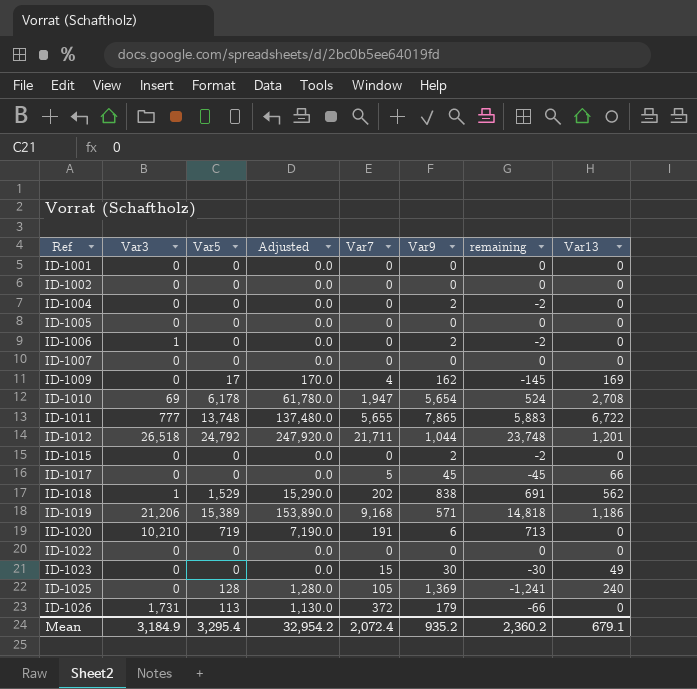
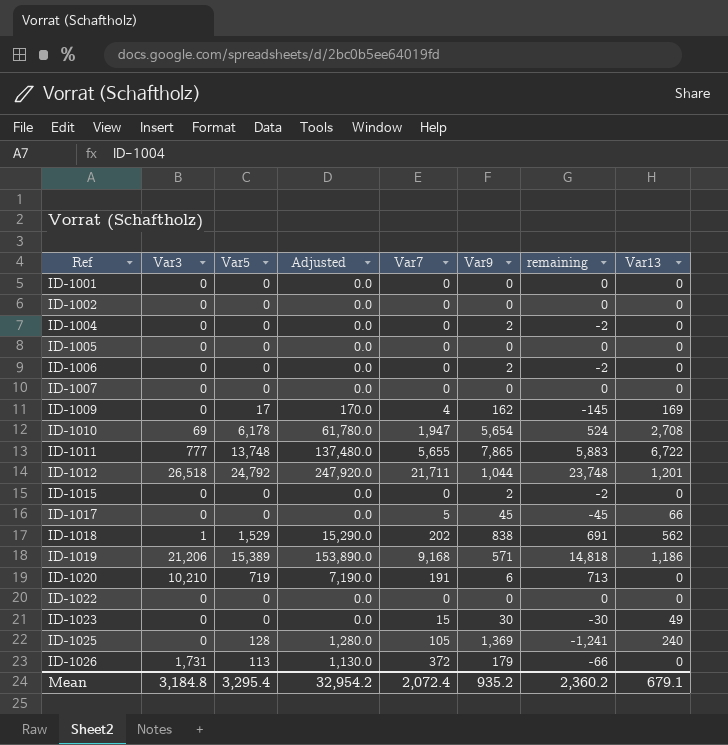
ID-1006 | Var3: 1 -> 0
Mean | Var3: 3,184.9 -> 3,184.8

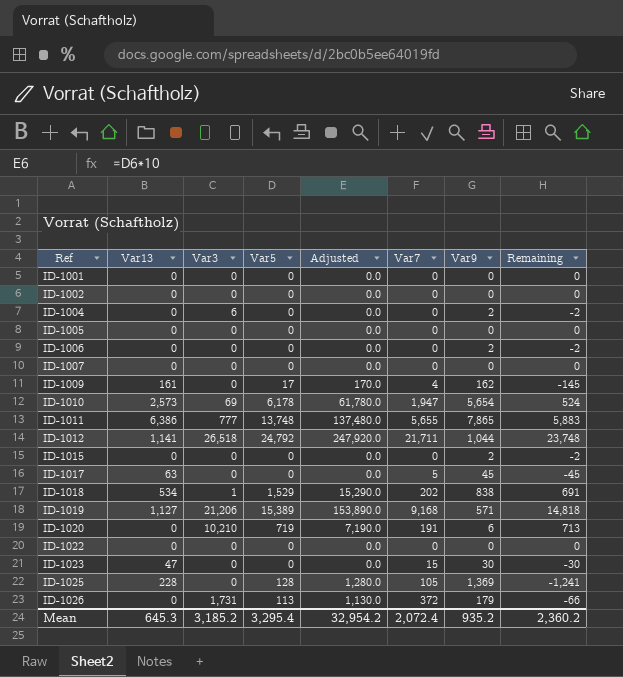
column Var13 | position: 8 -> 2
column name: remaining -> Remaining
ID-1004 | Var3: 0 -> 6
ID-1009 | Var13: 169 -> 161
ID-1010 | Var13: 2,708 -> 2,573
ID-1011 | Var13: 6,722 -> 6,386
ID-1012 | Var13: 1,201 -> 1,141
ID-1017 | Var13: 66 -> 63
ID-1018 | Var13: 562 -> 534
ID-1019 | Var13: 1,186 -> 1,127
ID-1023 | Var13: 49 -> 47
ID-1025 | Var13: 240 -> 228
Mean | Var13: 679.1 -> 645.3
Mean | Var3: 3,184.8 -> 3,185.2

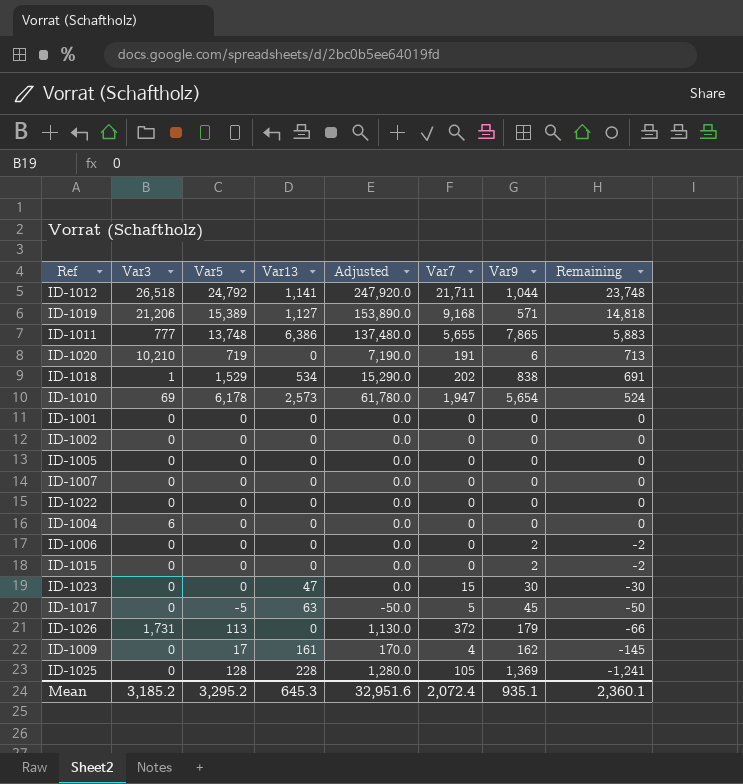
row order: Ref ascending -> Remaining descending
column Var13 | position: 2 -> 4
ID-1004 | Var9: 2 -> 0
ID-1004 | Remaining: -2 -> 0
ID-1017 | Var5: 0 -> -5
ID-1017 | Adjusted: 0.0 -> -50.0
ID-1017 | Remaining: -45 -> -50
Mean | Var5: 3,295.4 -> 3,295.2
Mean | Adjusted: 32,954.2 -> 32,951.6
Mean | Var9: 935.2 -> 935.1
Mean | Remaining: 2,360.2 -> 2,360.1

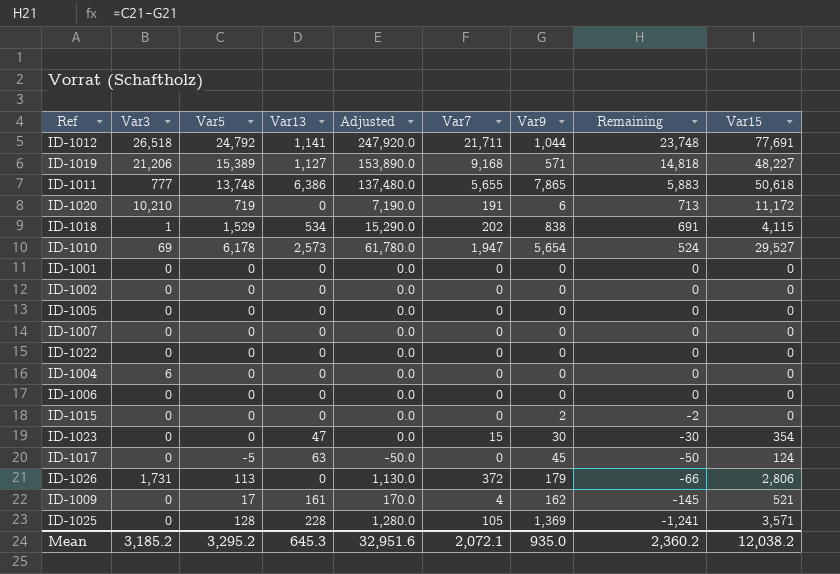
column Var15 | position: none -> 9
ID-1006 | Var9: 2 -> 0
ID-1006 | Remaining: -2 -> 0
ID-1017 | Var7: 5 -> 0
Mean | Var7: 2,072.4 -> 2,072.1
Mean | Var9: 935.1 -> 935.0
Mean | Remaining: 2,360.1 -> 2,360.2

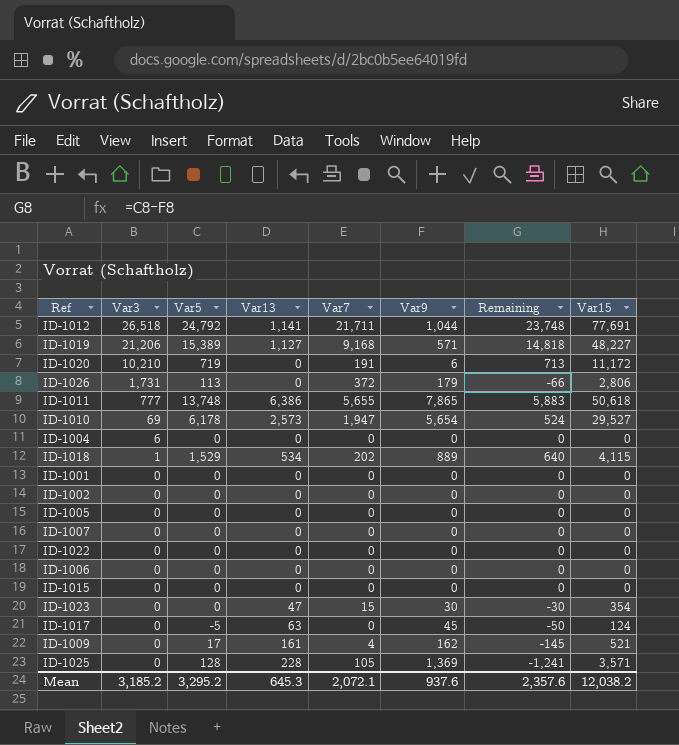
row order: Remaining descending -> Var3 descending
column Adjusted | formula: [Var5] * 10 -> none
ID-1018 | Var9: 838 -> 889
ID-1018 | Remaining: 691 -> 640
ID-1015 | Var9: 2 -> 0
ID-1015 | Remaining: -2 -> 0
Mean | Var9: 935.0 -> 937.6
Mean | Remaining: 2,360.2 -> 2,357.6

